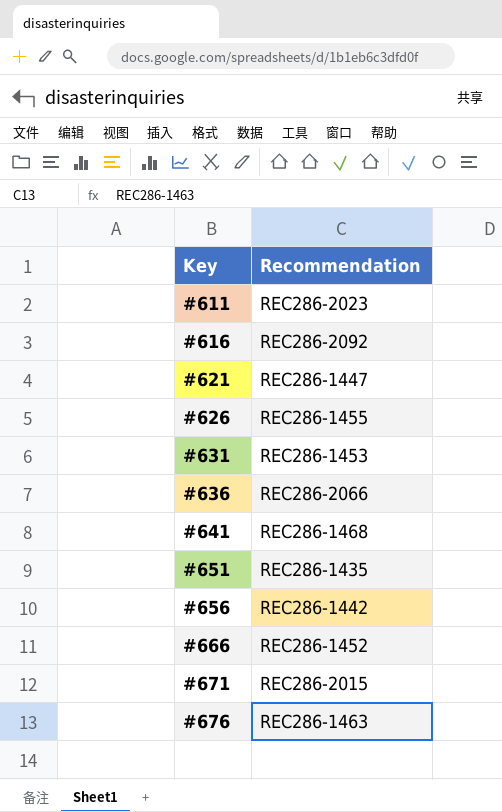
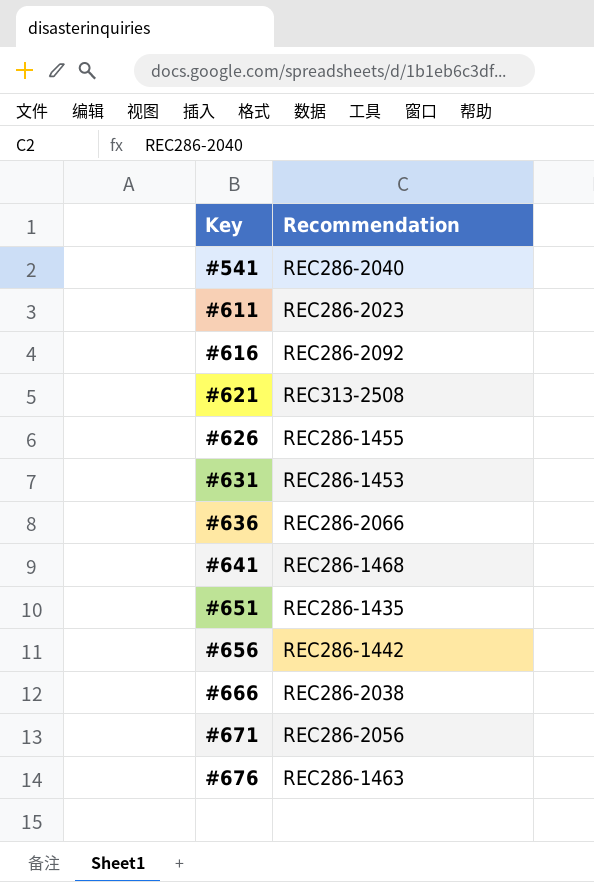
row #541: none -> REC286-2040
#621 | Recommendation: REC286-1447 -> REC313-2508
#666 | Recommendation: REC286-1452 -> REC286-2038
#671 | Recommendation: REC286-2015 -> REC286-2056

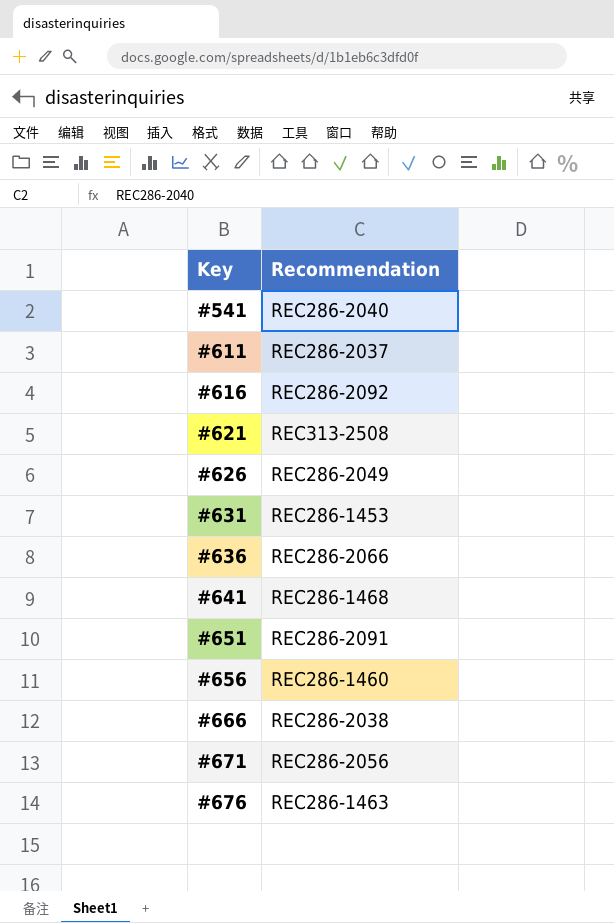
#611 | Recommendation: REC286-2023 -> REC286-2037
#626 | Recommendation: REC286-1455 -> REC286-2049
#651 | Recommendation: REC286-1435 -> REC286-2091
#656 | Recommendation: REC286-1442 -> REC286-1460

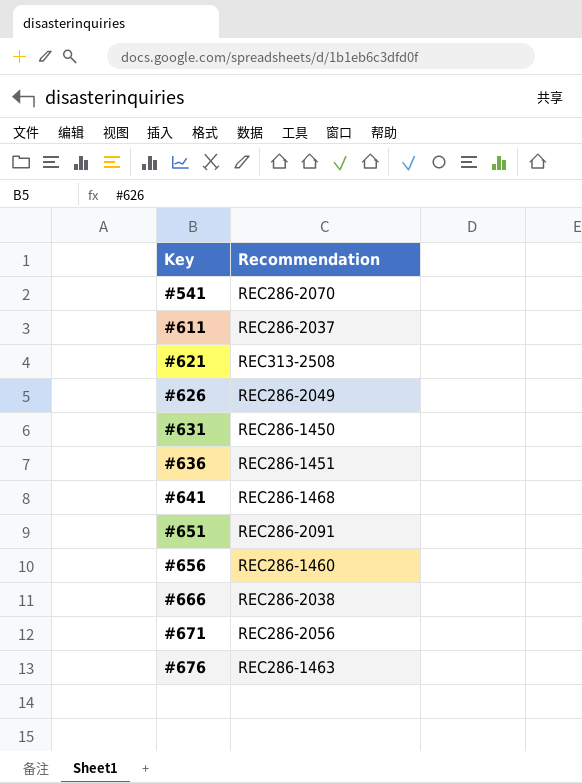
row #616: REC286-2092 -> none
#541 | Recommendation: REC286-2040 -> REC286-2070
#631 | Recommendation: REC286-1453 -> REC286-1450
#636 | Recommendation: REC286-2066 -> REC286-1451

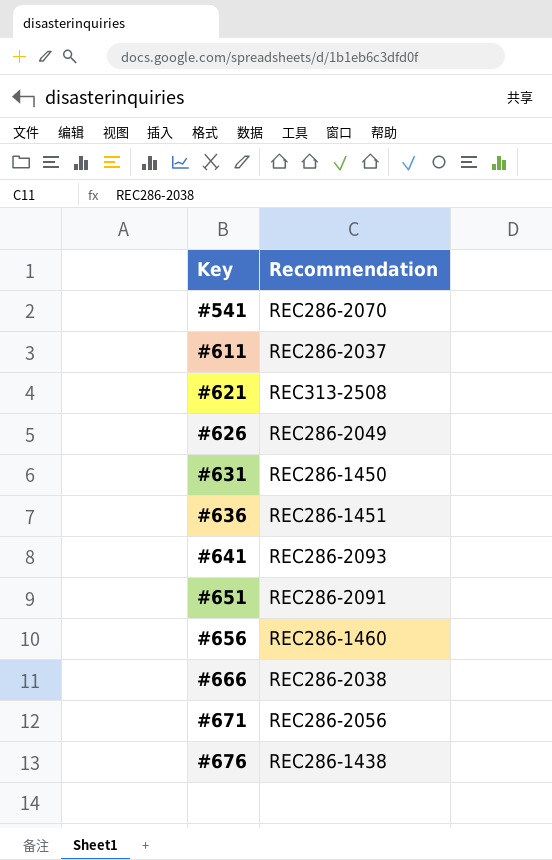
#641 | Recommendation: REC286-1468 -> REC286-2093
#676 | Recommendation: REC286-1463 -> REC286-1438

